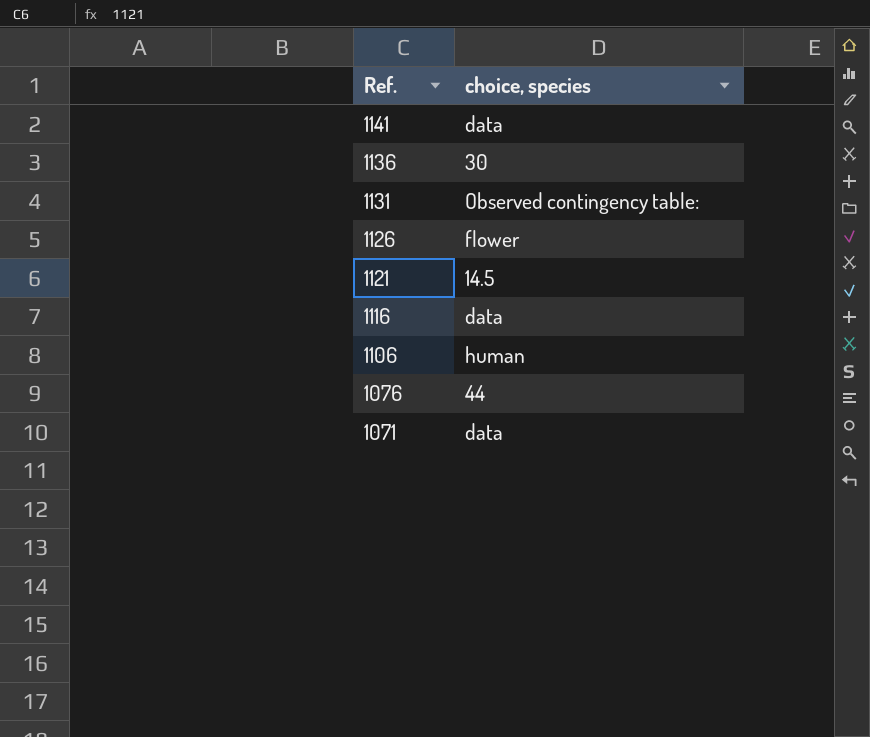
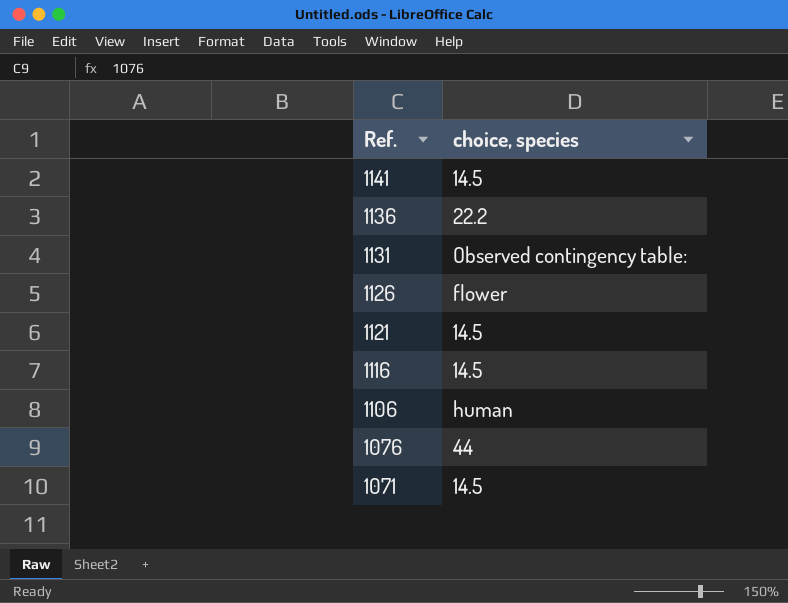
1141 | choice, species: data -> 14.5
1136 | choice, species: 30 -> 22.2
1116 | choice, species: data -> 14.5
1071 | choice, species: data -> 14.5

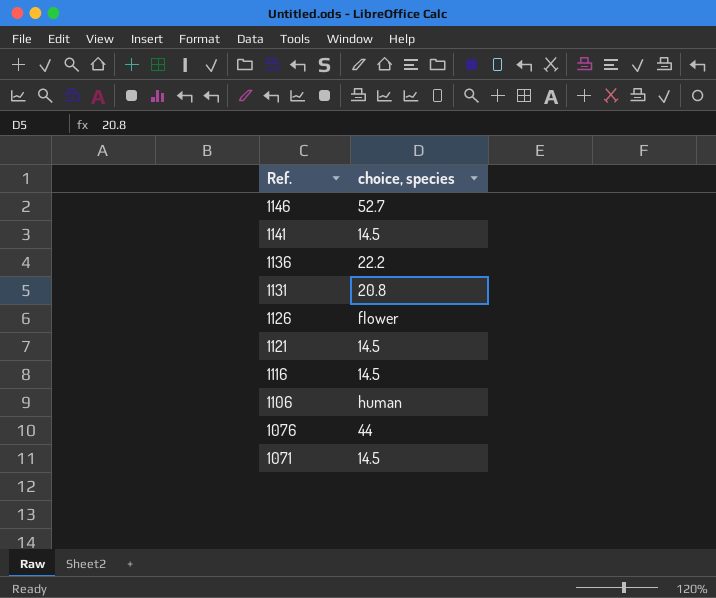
row 1146: none -> 52.7
1131 | choice, species: Observed contingency table: -> 20.8

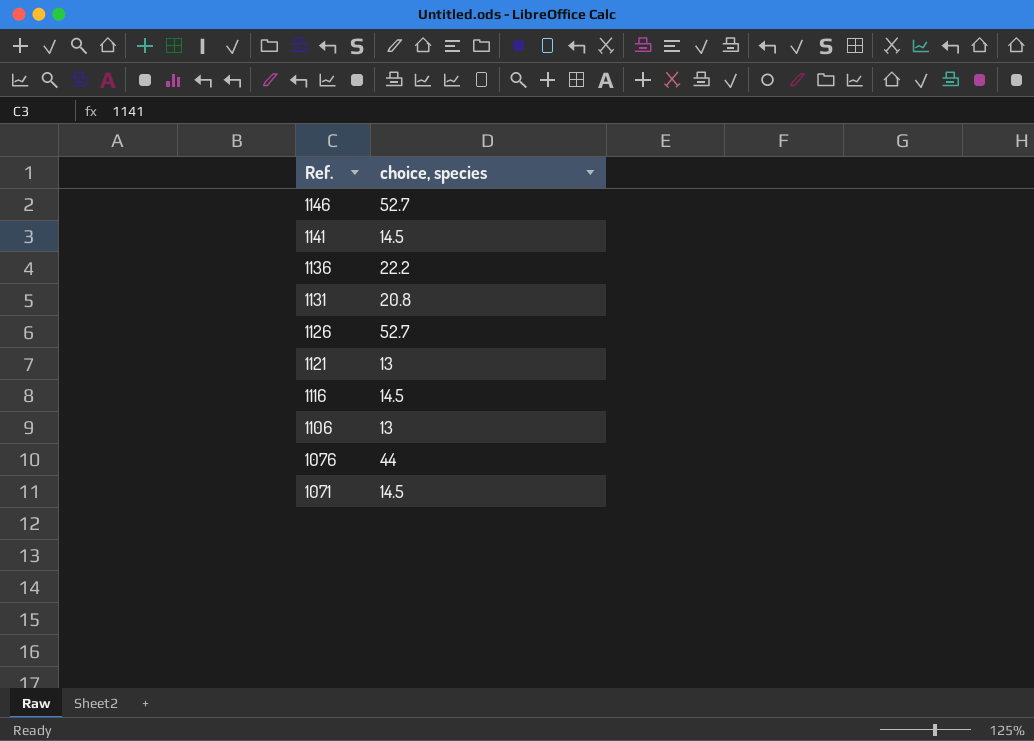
1126 | choice, species: flower -> 52.7
1121 | choice, species: 14.5 -> 13
1106 | choice, species: human -> 13

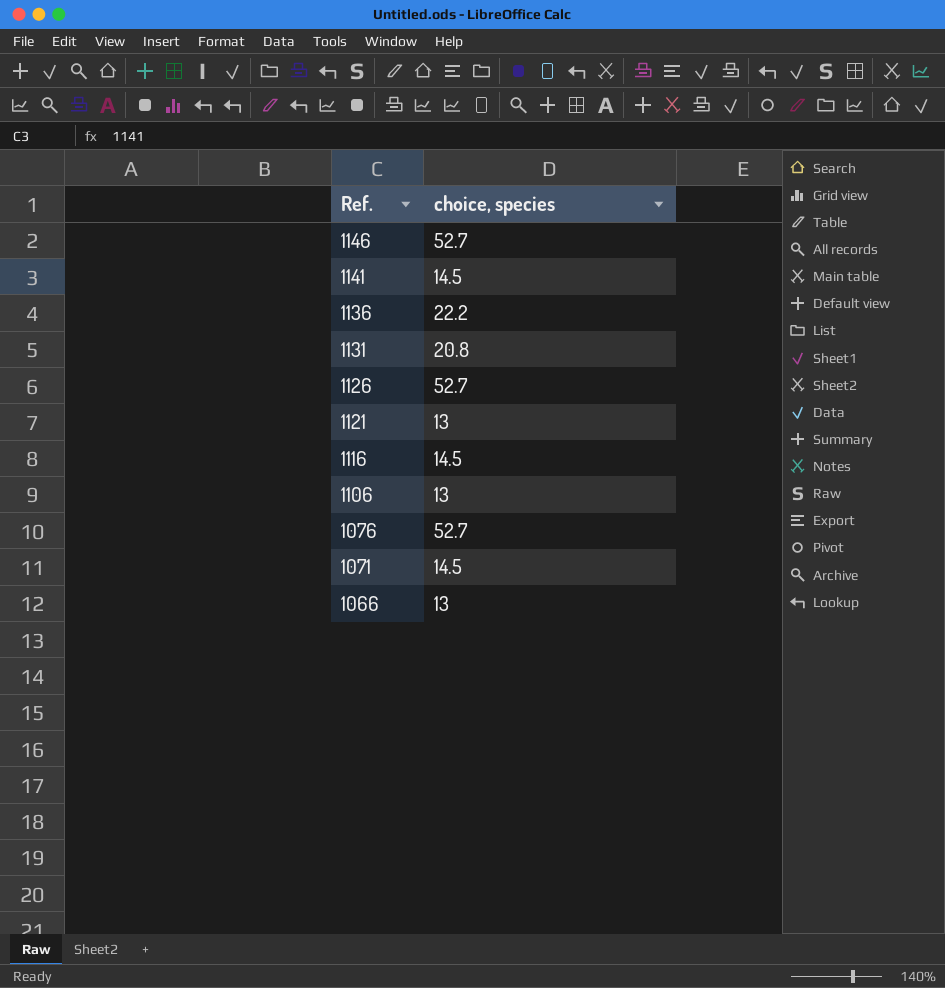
1076 | choice, species: 44 -> 52.7
row 1066: none -> 13

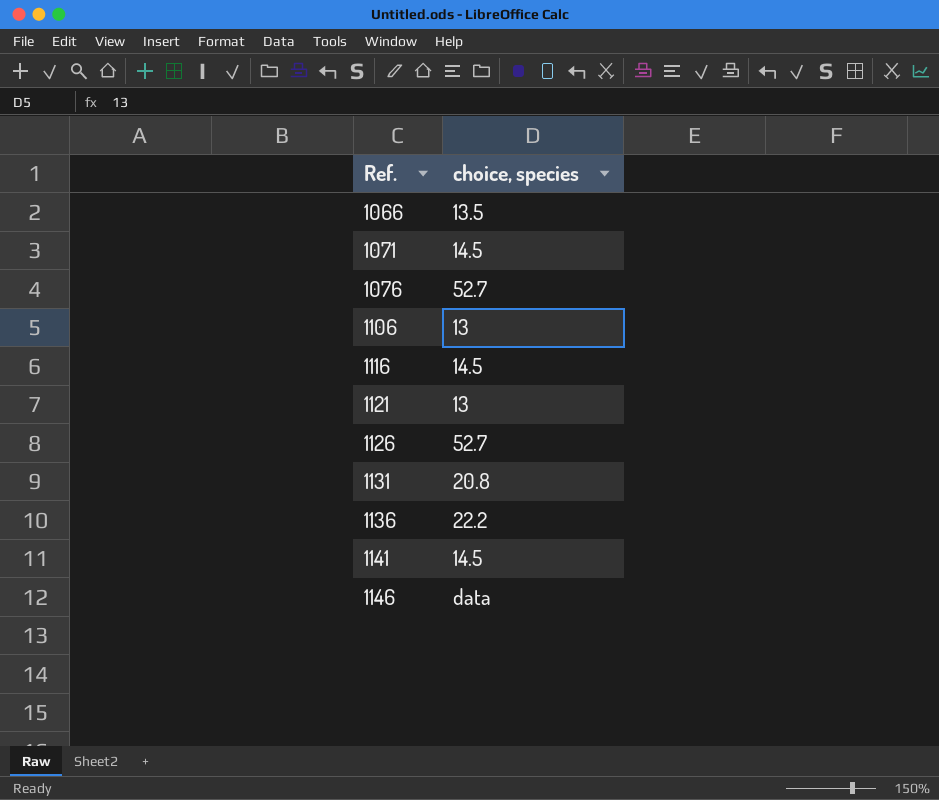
row order: Ref. descending -> Ref. ascending
1066 | choice, species: 13 -> 13.5
1146 | choice, species: 52.7 -> data

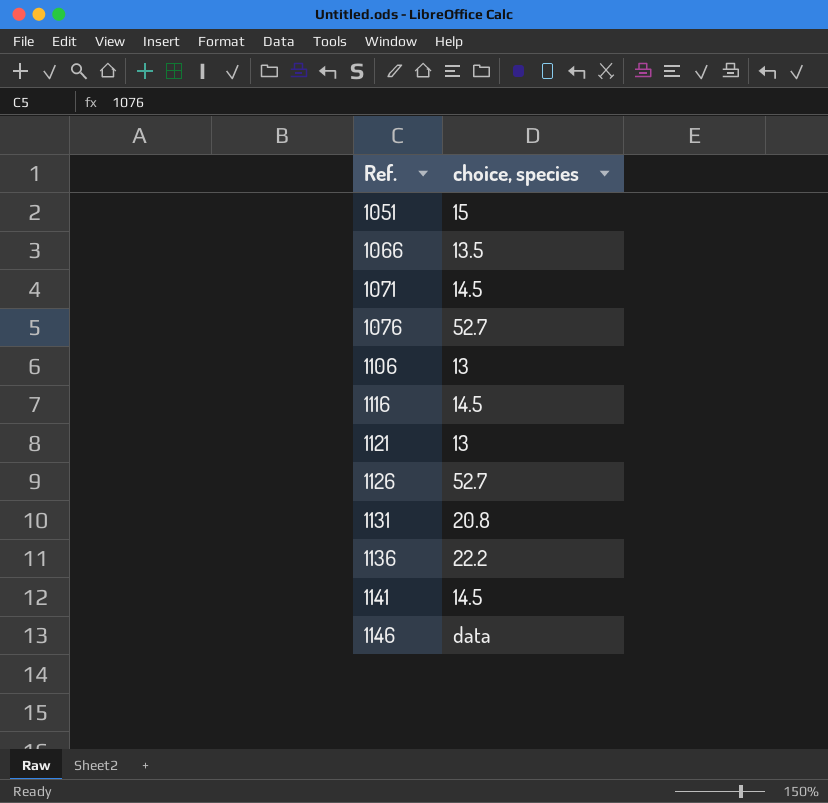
row 1051: none -> 15

